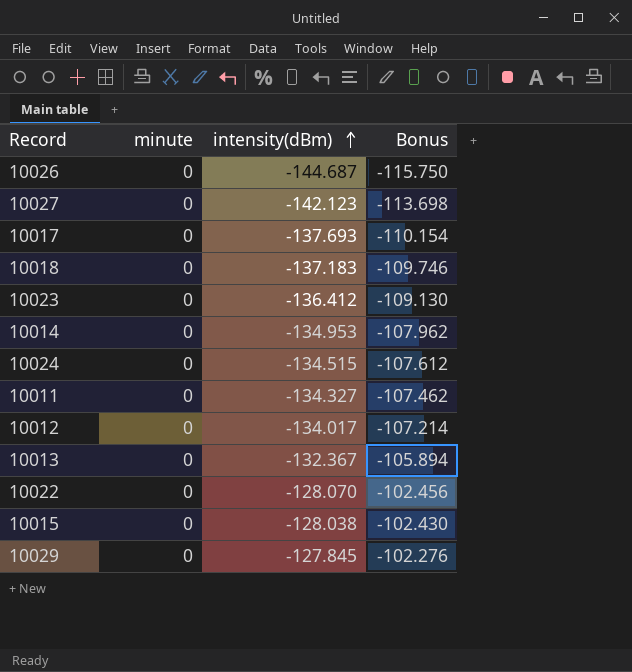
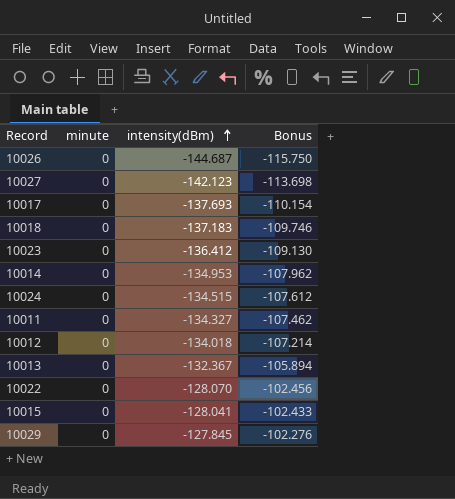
10012 | intensity(dBm): -134.017 -> -134.018
10015 | intensity(dBm): -128.038 -> -128.041
10015 | Bonus: -102.430 -> -102.433

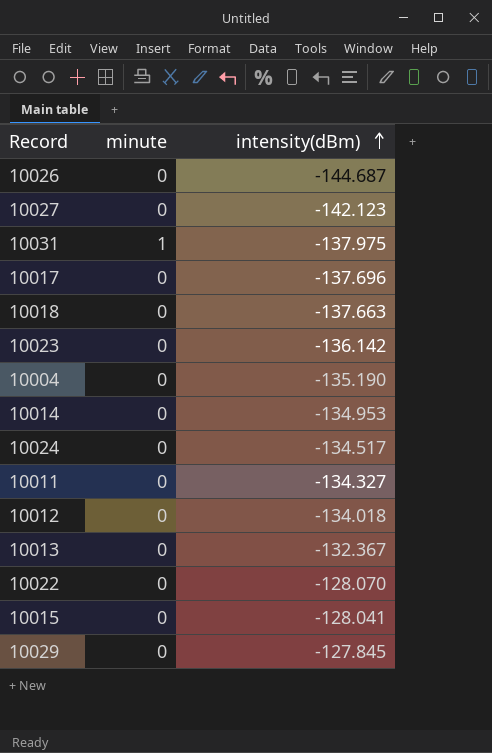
column Bonus | formula: [intensity(dBm)] * 0.8 -> none
row 10031: none -> 1 | -137.975
10017 | intensity(dBm): -137.693 -> -137.696
10018 | intensity(dBm): -137.183 -> -137.663
10023 | intensity(dBm): -136.412 -> -136.142
row 10004: none -> 0 | -135.190
10024 | intensity(dBm): -134.515 -> -134.517

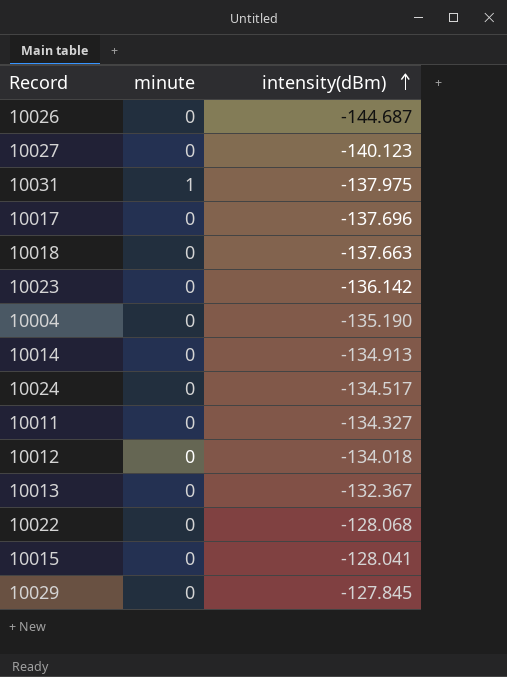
10027 | intensity(dBm): -142.123 -> -140.123
10014 | intensity(dBm): -134.953 -> -134.913
10022 | intensity(dBm): -128.070 -> -128.068

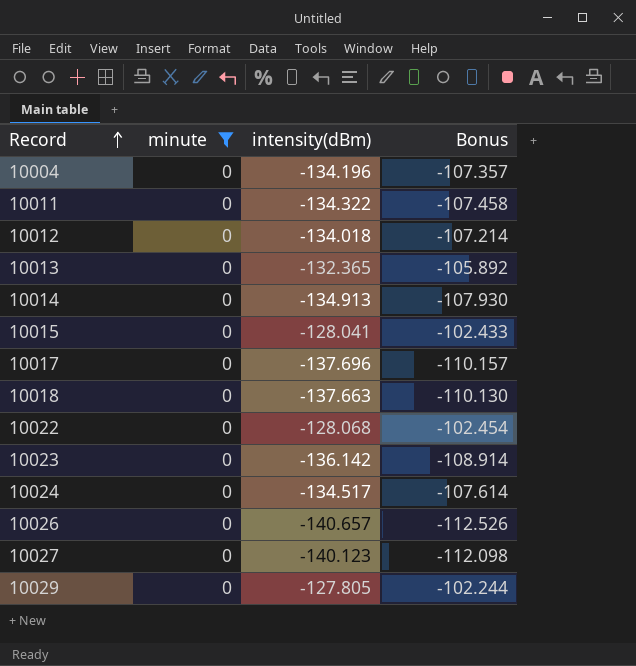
filter: none -> minute = 0
row order: intensity(dBm) ascending -> Record ascending
column Bonus | formula: none -> [intensity(dBm)] * 0.8
10004 | intensity(dBm): -135.190 -> -134.196
10011 | intensity(dBm): -134.327 -> -134.322
10013 | intensity(dBm): -132.367 -> -132.365
10026 | intensity(dBm): -144.687 -> -140.657
10029 | intensity(dBm): -127.845 -> -127.805

